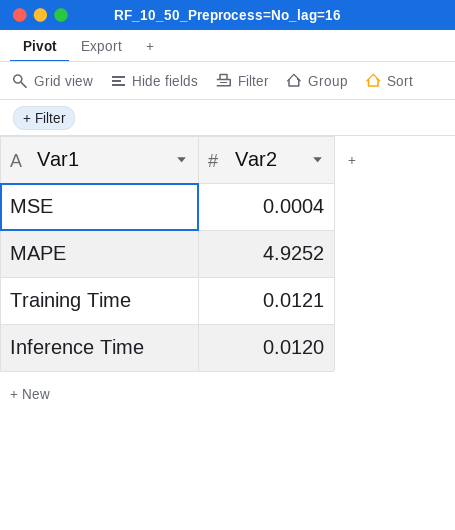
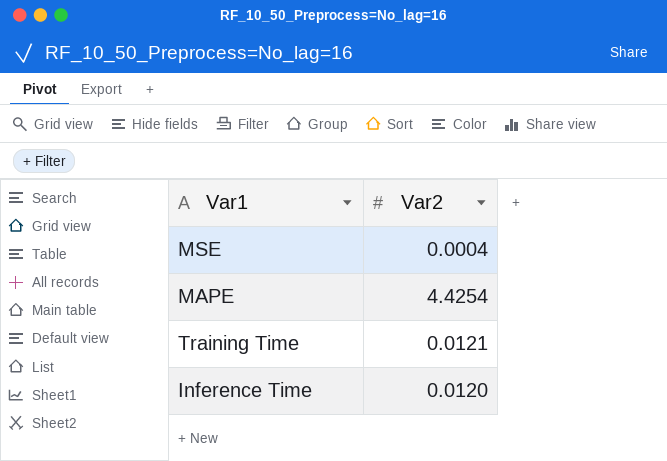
MAPE | Var2: 4.9252 -> 4.4254

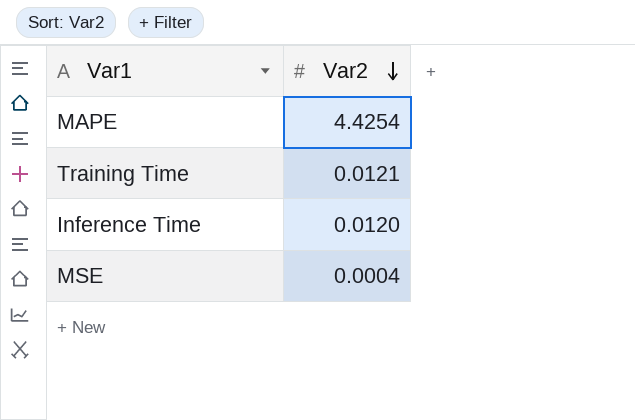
row order: none -> Var2 descending

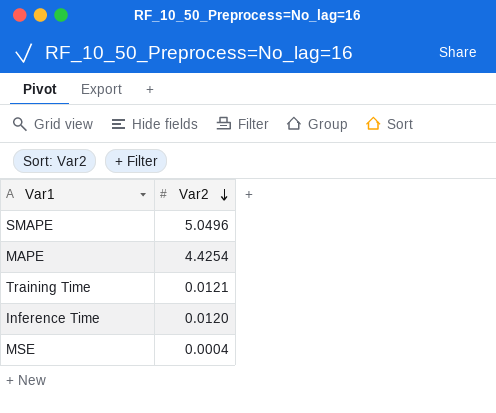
row SMAPE: none -> 5.0496

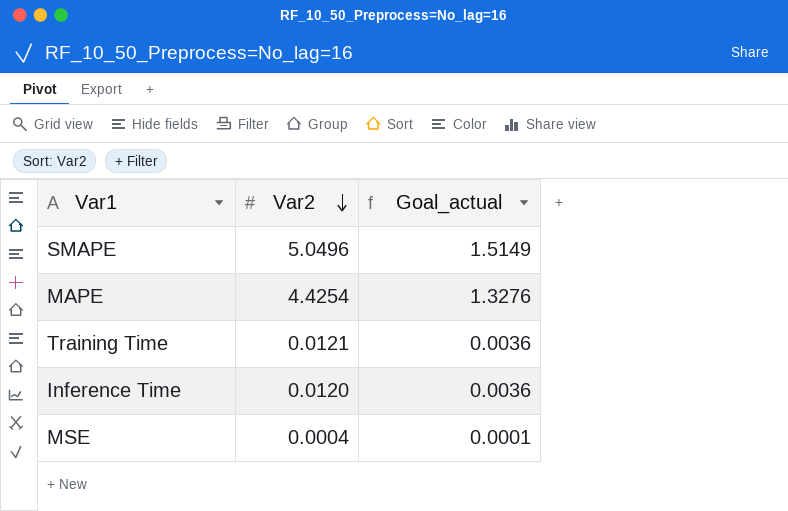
column Goal_actual | formula: none -> [Var2] * 0.3

